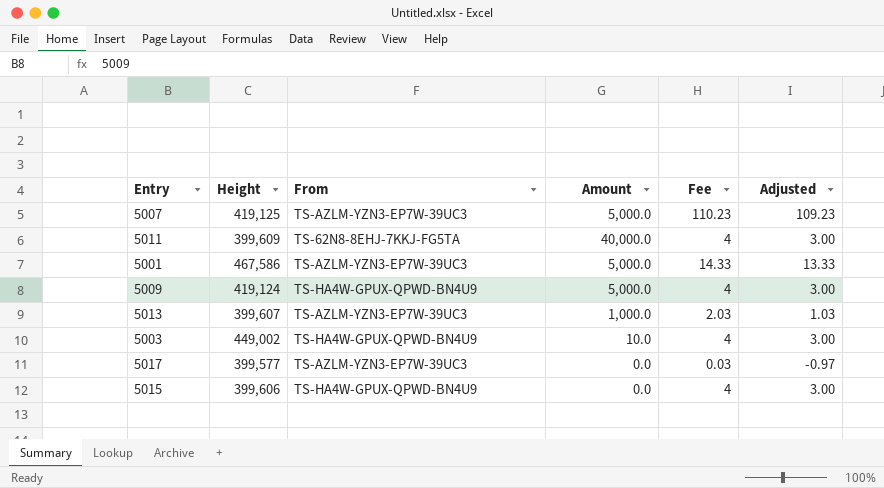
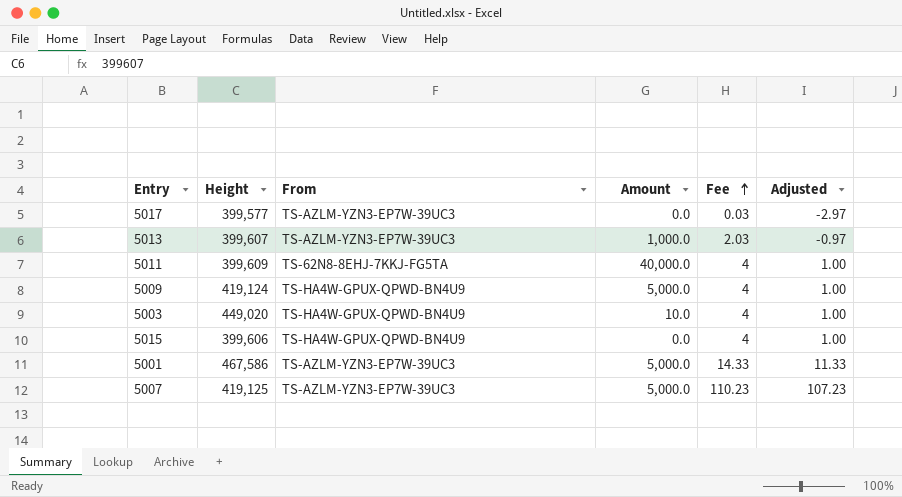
row order: none -> Fee ascending
column Adjusted | formula: [Fee] - 1 -> [Fee] - 3
5003 | Height: 449,002 -> 449,020

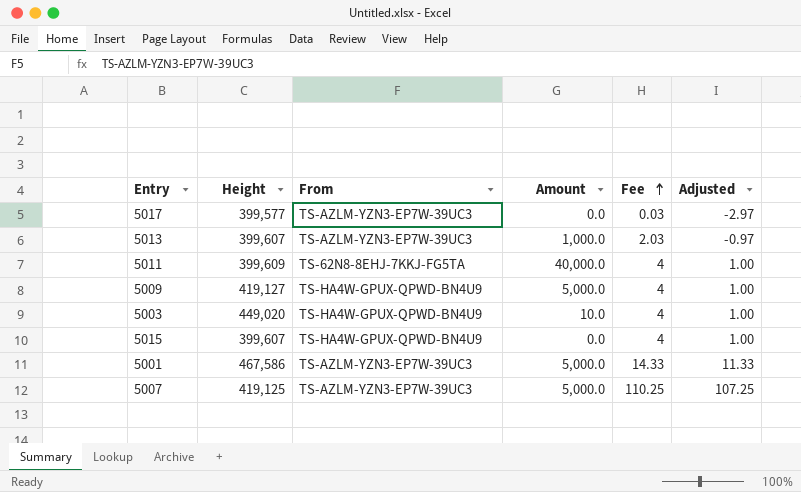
5009 | Height: 419,124 -> 419,127
5015 | Height: 399,606 -> 399,607
5007 | Fee: 110.23 -> 110.25
5007 | Adjusted: 107.23 -> 107.25

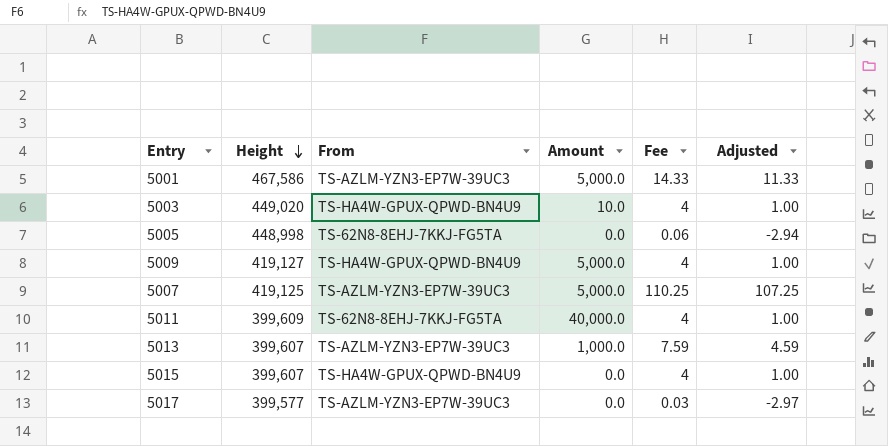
row order: Fee ascending -> Height descending
row 5005: none -> 448,998 | TS-62N8-8EHJ-7KKJ-FG5TA | 0.0 | 0.06 | -2.94
5013 | Fee: 2.03 -> 7.59
5013 | Adjusted: -0.97 -> 4.59

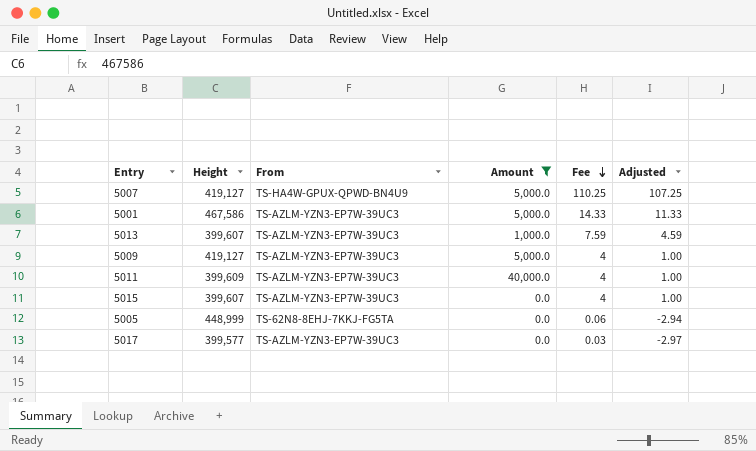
filter: none -> Amount != 10.0
row order: Height descending -> Fee descending
5007 | Height: 419,125 -> 419,127
5007 | From: TS-AZLM-YZN3-EP7W-39UC3 -> TS-HA4W-GPUX-QPWD-BN4U9
5009 | From: TS-HA4W-GPUX-QPWD-BN4U9 -> TS-AZLM-YZN3-EP7W-39UC3
5011 | From: TS-62N8-8EHJ-7KKJ-FG5TA -> TS-AZLM-YZN3-EP7W-39UC3
5015 | From: TS-HA4W-GPUX-QPWD-BN4U9 -> TS-AZLM-YZN3-EP7W-39UC3
5005 | Height: 448,998 -> 448,999

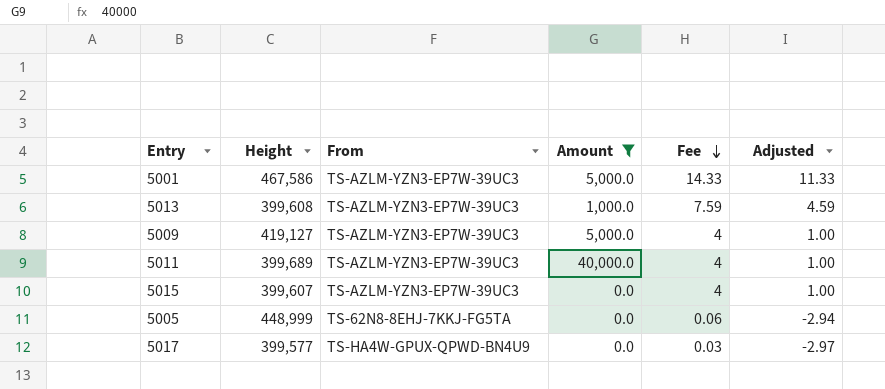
row 5007: 419,127 | TS-HA4W-GPUX-QPWD-BN4U9 | 5,000.0 | 110.25 | 107.25 -> none
5013 | Height: 399,607 -> 399,608
5011 | Height: 399,609 -> 399,689
5017 | From: TS-AZLM-YZN3-EP7W-39UC3 -> TS-HA4W-GPUX-QPWD-BN4U9

